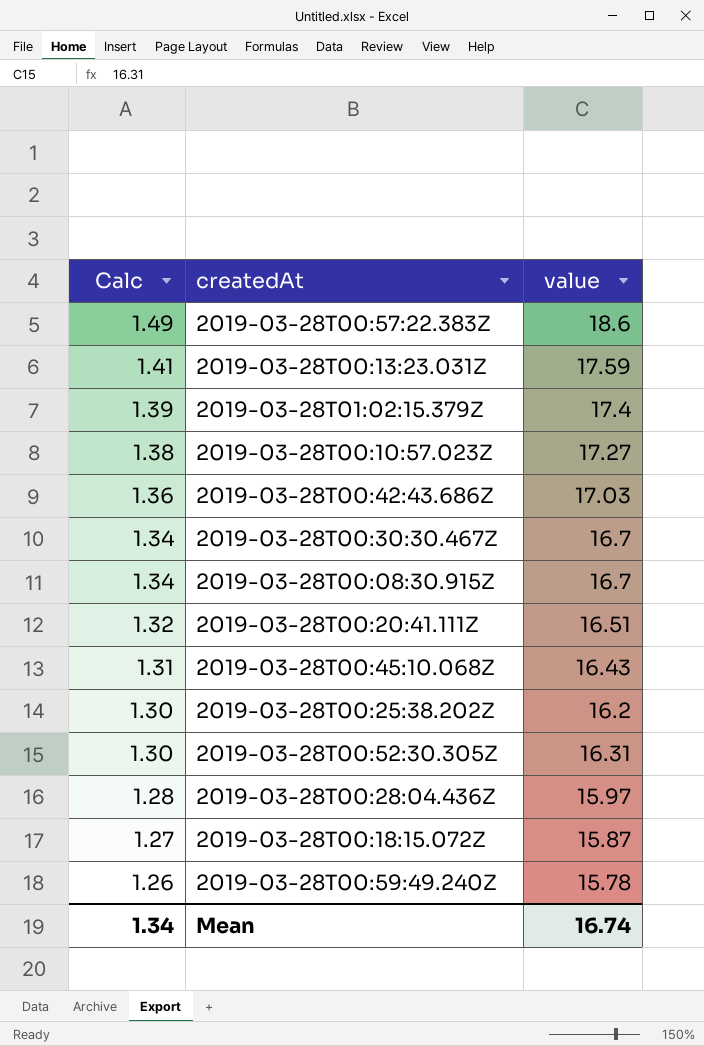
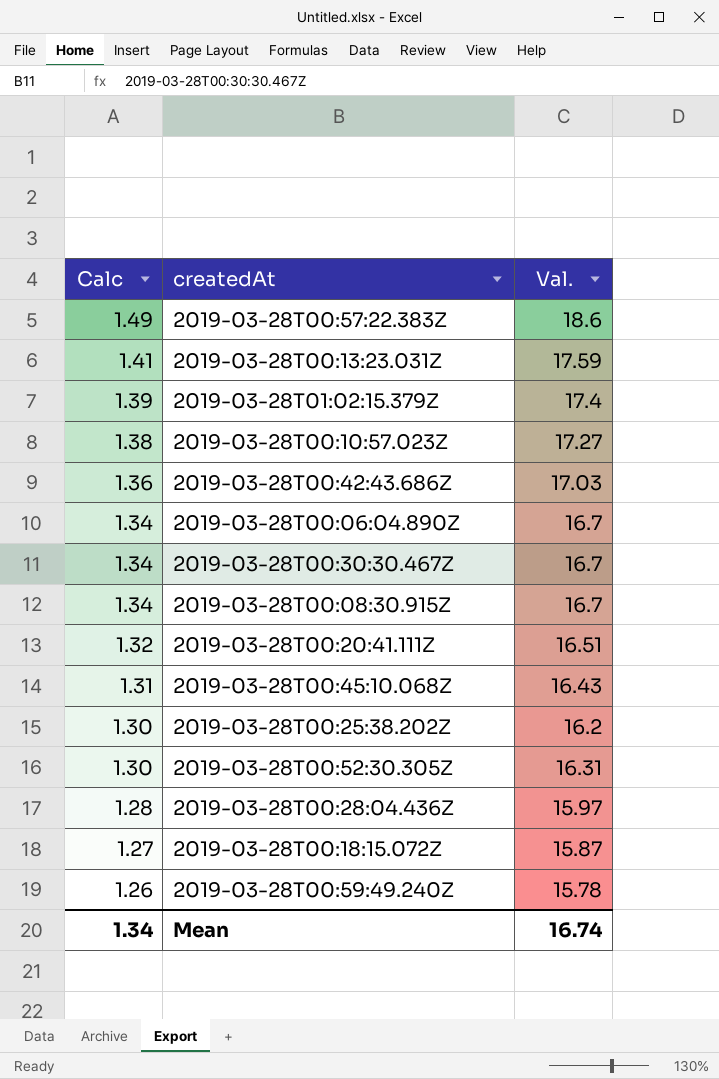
column name: value -> Val.
row 2019-03-28T00:06:04.890Z: none -> 1.34 | 16.7

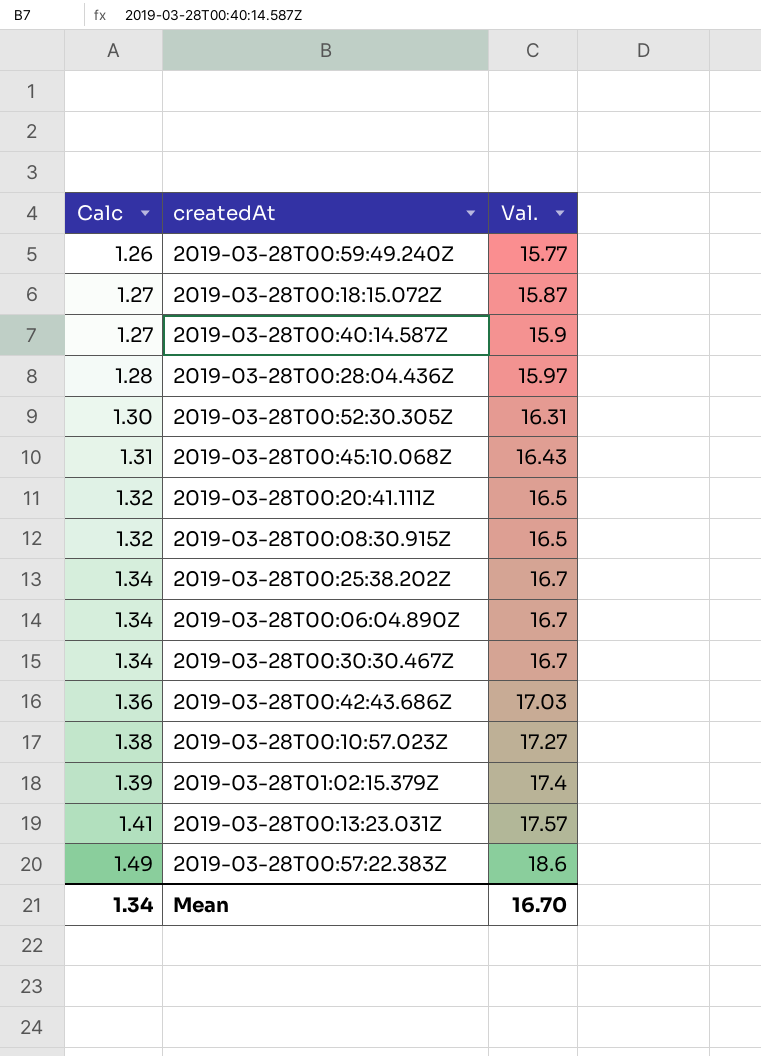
row order: Calc descending -> Calc ascending
2019-03-28T00:59:49.240Z | Val.: 15.78 -> 15.77
row 2019-03-28T00:40:14.587Z: none -> 1.27 | 15.9
2019-03-28T00:20:41.111Z | Val.: 16.51 -> 16.5
2019-03-28T00:08:30.915Z | Calc: 1.34 -> 1.32
2019-03-28T00:08:30.915Z | Val.: 16.7 -> 16.5
2019-03-28T00:25:38.202Z | Calc: 1.30 -> 1.34
2019-03-28T00:25:38.202Z | Val.: 16.2 -> 16.7
2019-03-28T00:13:23.031Z | Val.: 17.59 -> 17.57
Mean | Val.: 16.74 -> 16.70

